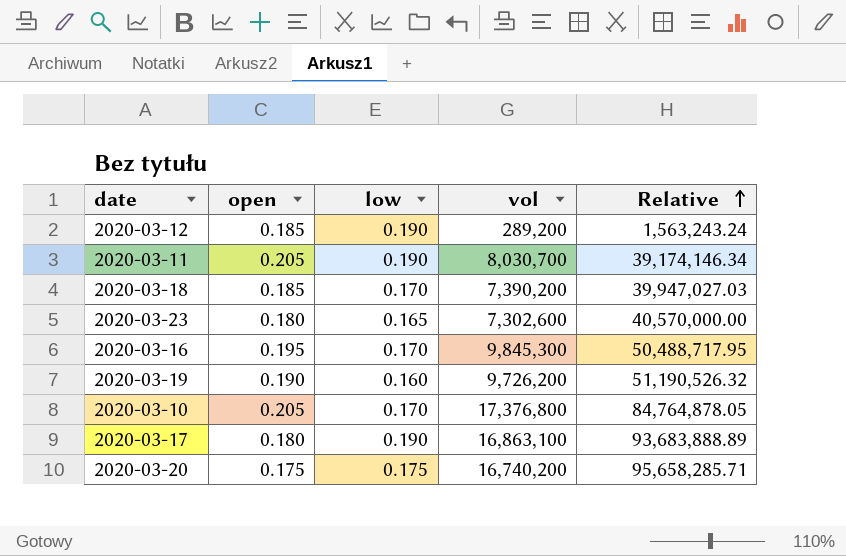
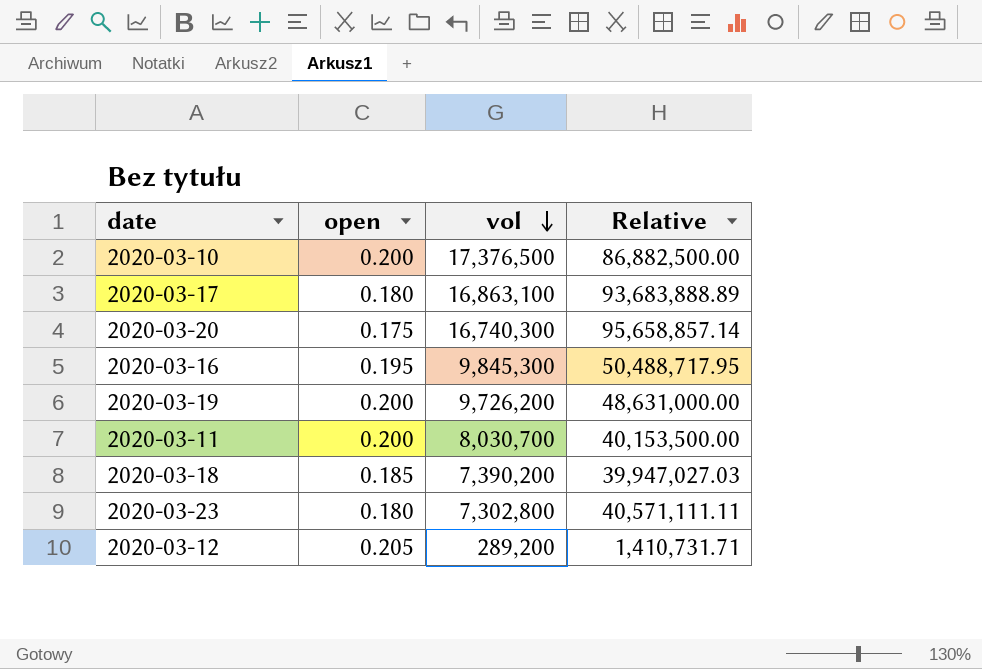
row order: Relative ascending -> vol descending
column low | position: 3 -> none
2020-03-10 | open: 0.205 -> 0.200
2020-03-10 | vol: 17,376,800 -> 17,376,500
2020-03-10 | Relative: 84,764,878.05 -> 86,882,500.00
2020-03-20 | vol: 16,740,200 -> 16,740,300
2020-03-20 | Relative: 95,658,285.71 -> 95,658,857.14
2020-03-19 | open: 0.190 -> 0.200
2020-03-19 | Relative: 51,190,526.32 -> 48,631,000.00
2020-03-11 | open: 0.205 -> 0.200
2020-03-11 | Relative: 39,174,146.34 -> 40,153,500.00
2020-03-23 | vol: 7,302,600 -> 7,302,800
2020-03-23 | Relative: 40,570,000.00 -> 40,571,111.11
2020-03-12 | open: 0.185 -> 0.205
2020-03-12 | Relative: 1,563,243.24 -> 1,410,731.71

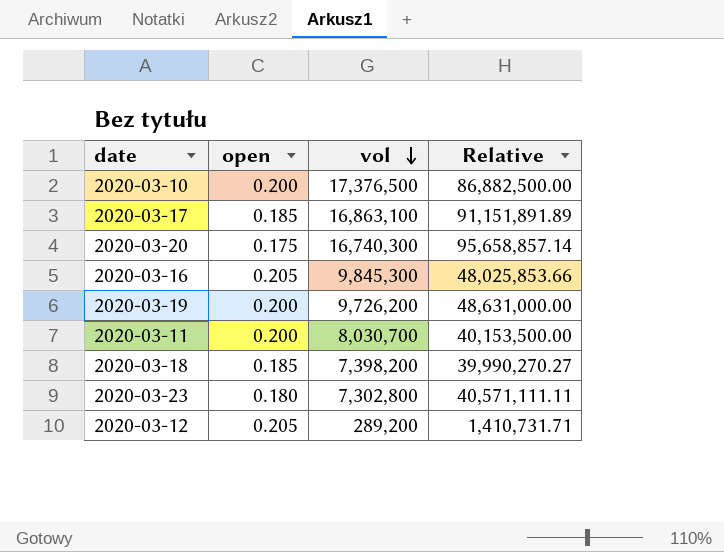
2020-03-17 | open: 0.180 -> 0.185
2020-03-17 | Relative: 93,683,888.89 -> 91,151,891.89
2020-03-16 | open: 0.195 -> 0.205
2020-03-16 | Relative: 50,488,717.95 -> 48,025,853.66
2020-03-18 | vol: 7,390,200 -> 7,398,200
2020-03-18 | Relative: 39,947,027.03 -> 39,990,270.27

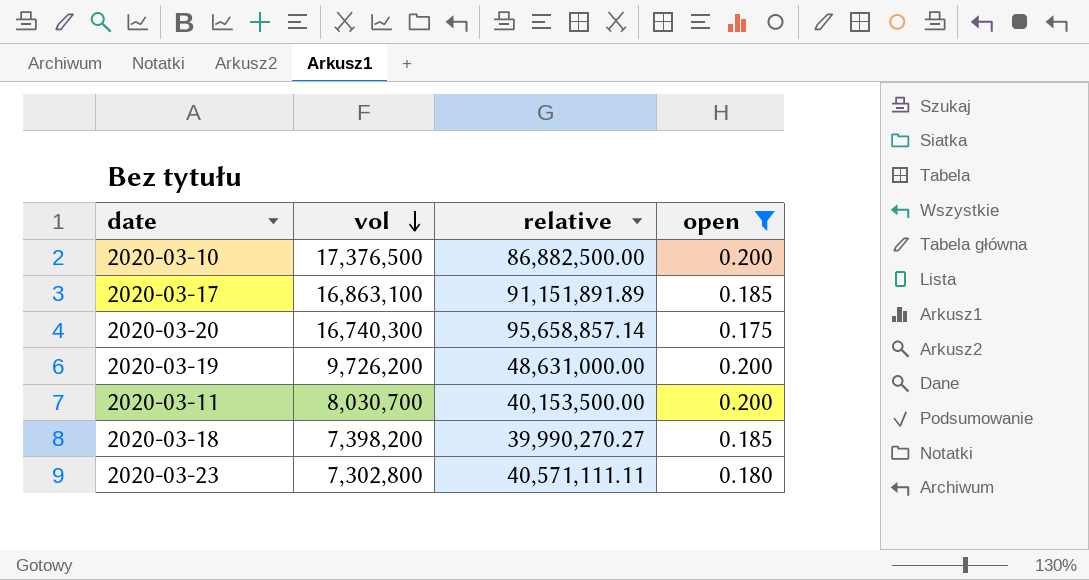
filter: none -> open != 0.205
column name: Relative -> relative
column open | position: 2 -> 4

